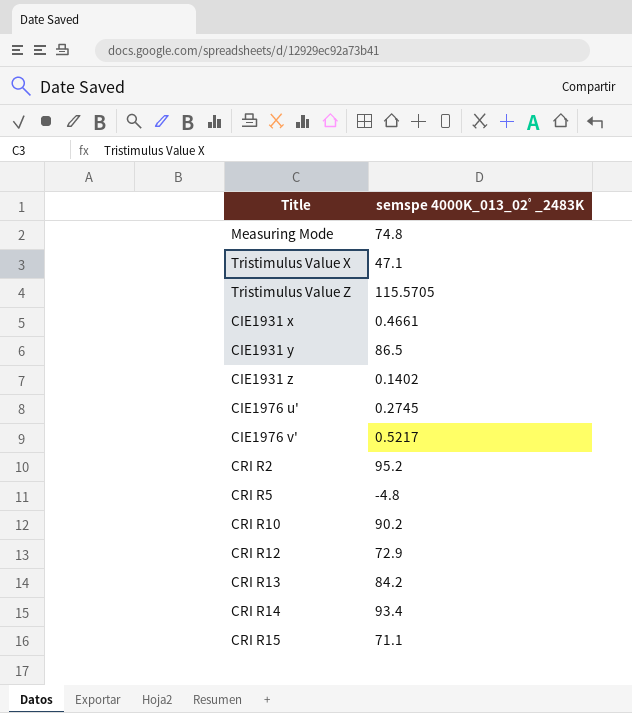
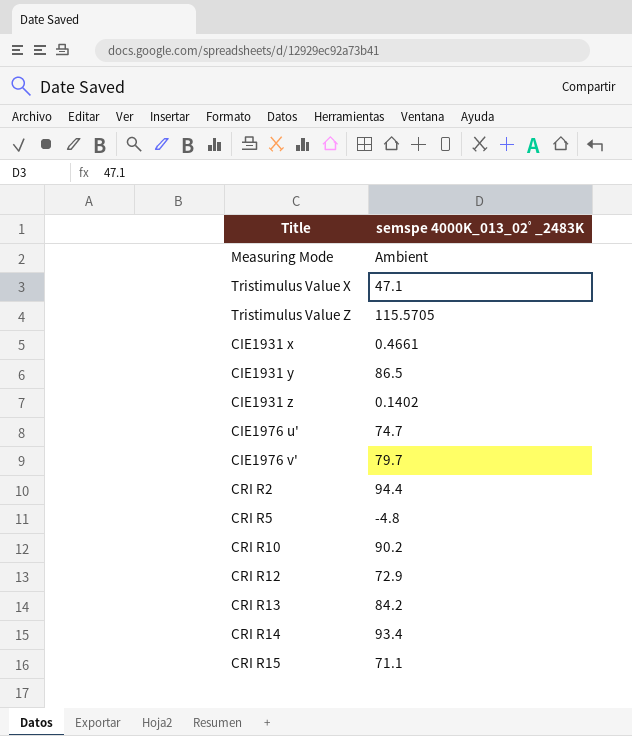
Measuring Mode | semspe 4000K_013_02ﾟ_2483K: 74.8 -> Ambient
CIE1976 u' | semspe 4000K_013_02ﾟ_2483K: 0.2745 -> 74.7
CIE1976 v' | semspe 4000K_013_02ﾟ_2483K: 0.5217 -> 79.7
CRI R2 | semspe 4000K_013_02ﾟ_2483K: 95.2 -> 94.4

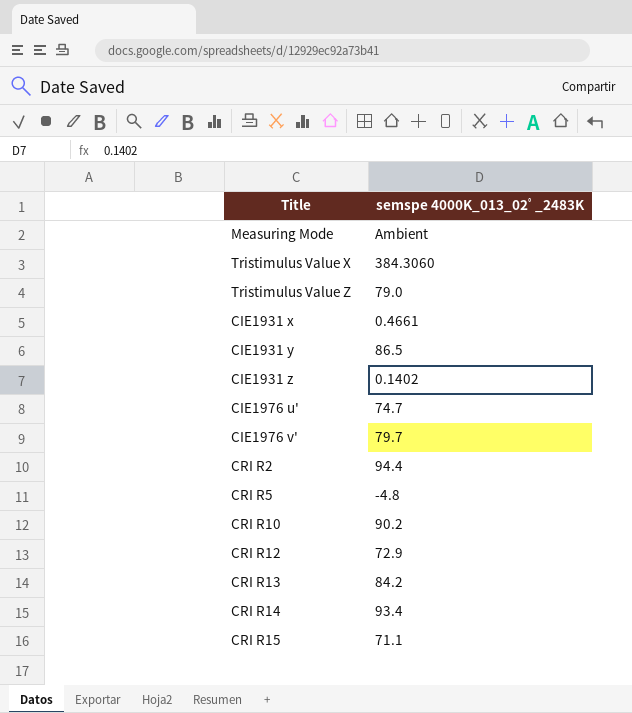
Tristimulus Value X | semspe 4000K_013_02ﾟ_2483K: 47.1 -> 384.3060
Tristimulus Value Z | semspe 4000K_013_02ﾟ_2483K: 115.5705 -> 79.0

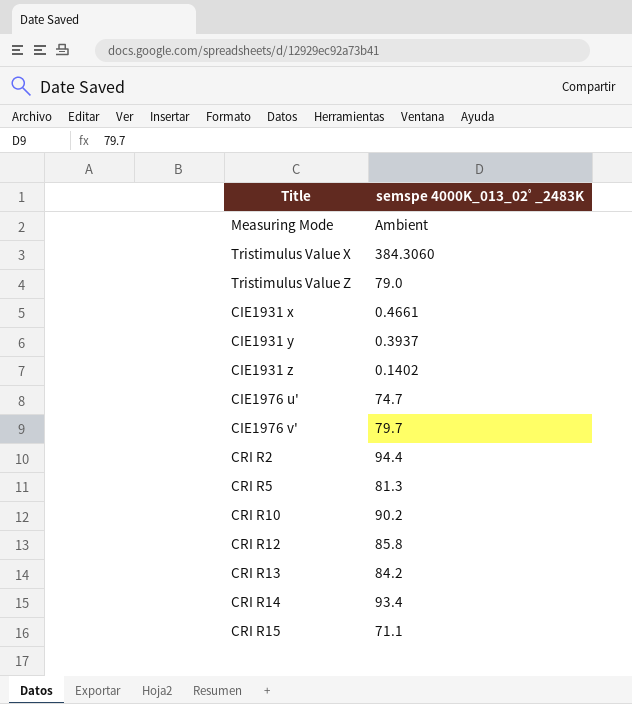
CIE1931 y | semspe 4000K_013_02ﾟ_2483K: 86.5 -> 0.3937
CRI R5 | semspe 4000K_013_02ﾟ_2483K: -4.8 -> 81.3
CRI R12 | semspe 4000K_013_02ﾟ_2483K: 72.9 -> 85.8

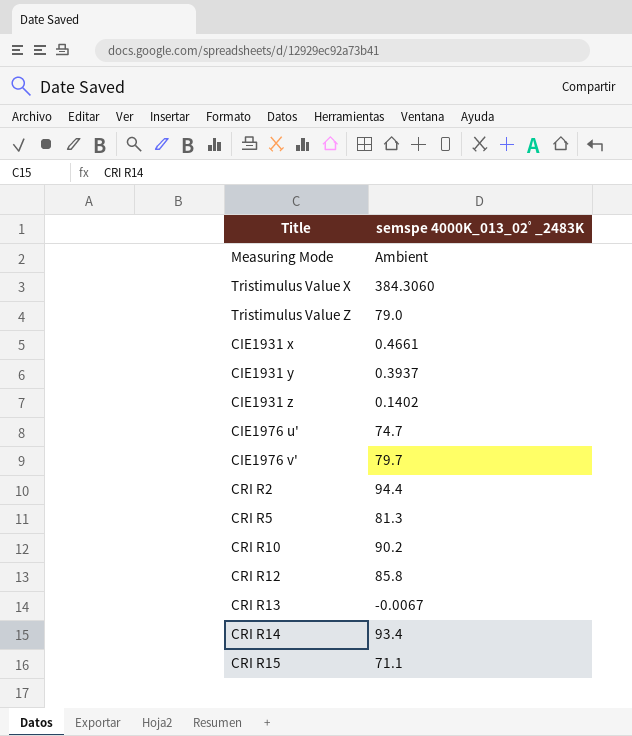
CRI R13 | semspe 4000K_013_02ﾟ_2483K: 84.2 -> -0.0067

